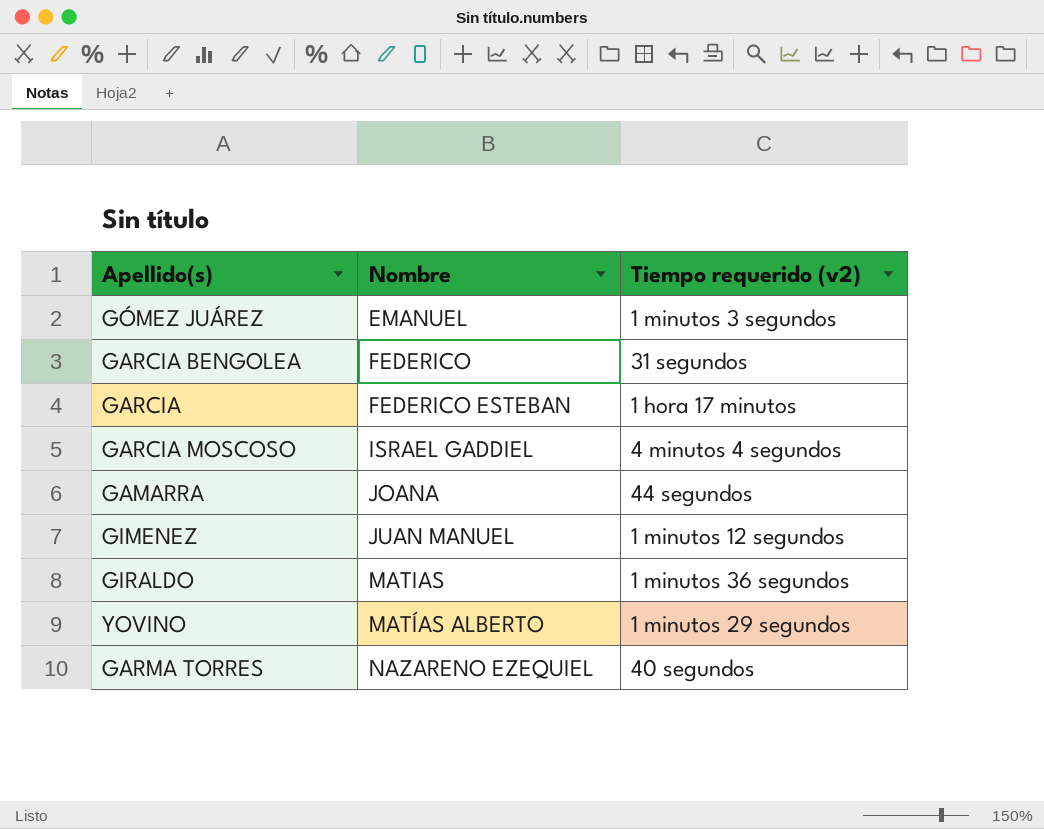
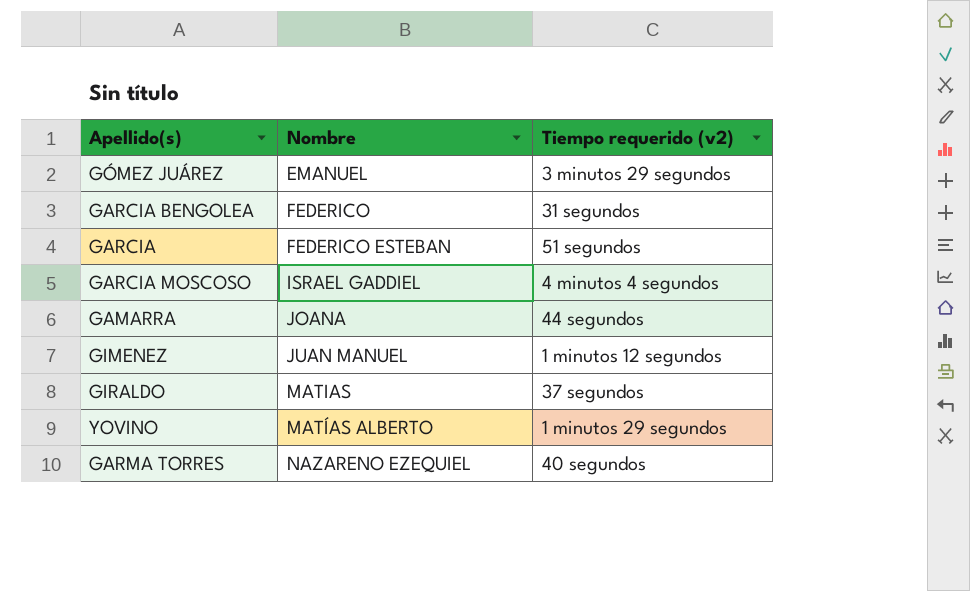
GÓMEZ JUÁREZ | Tiempo requerido (v2): 1 minutos 3 segundos -> 3 minutos 29 segundos
GARCIA | Tiempo requerido (v2): 1 hora 17 minutos -> 51 segundos
GIRALDO | Tiempo requerido (v2): 1 minutos 36 segundos -> 37 segundos

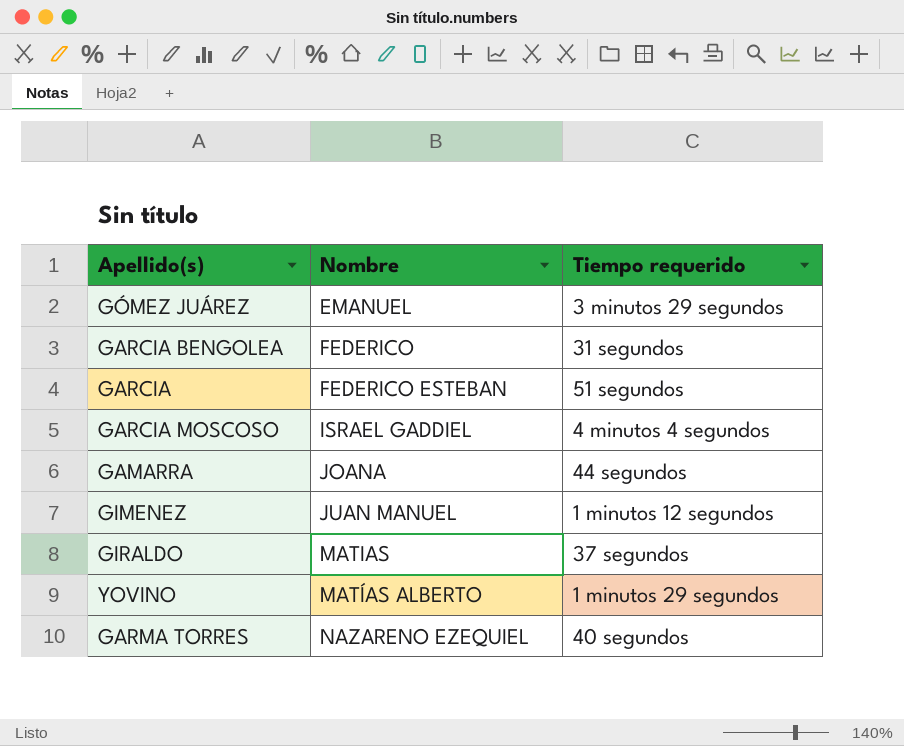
column name: Tiempo requerido (v2) -> Tiempo requerido

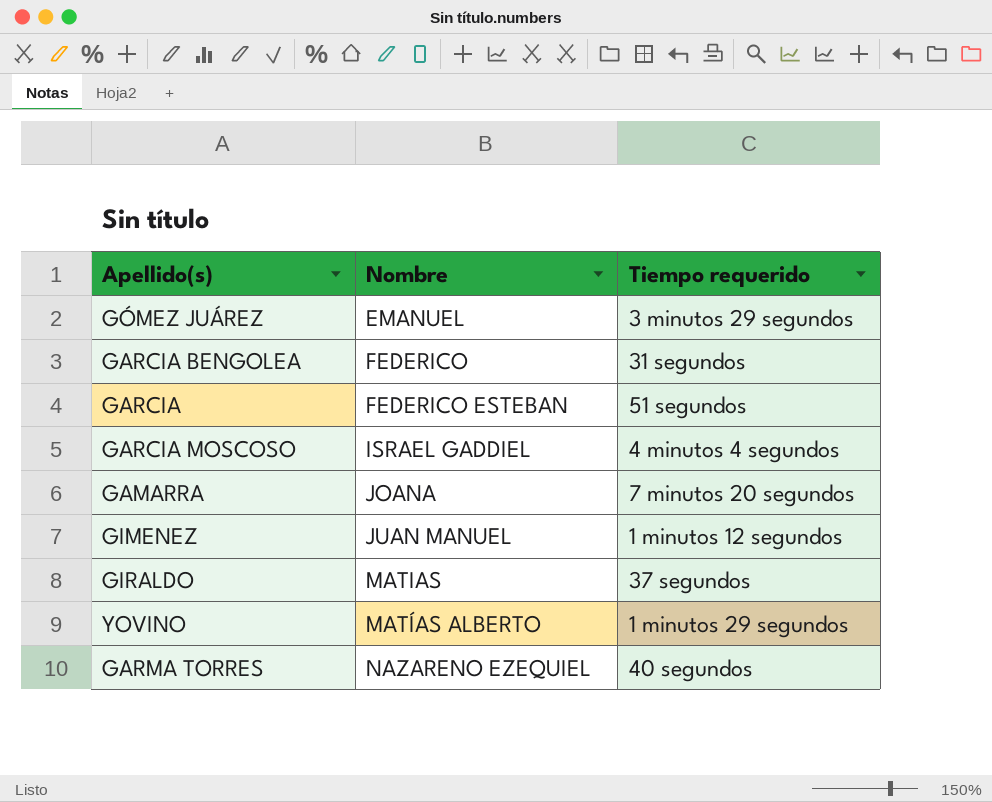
GAMARRA | Tiempo requerido: 44 segundos -> 7 minutos 20 segundos

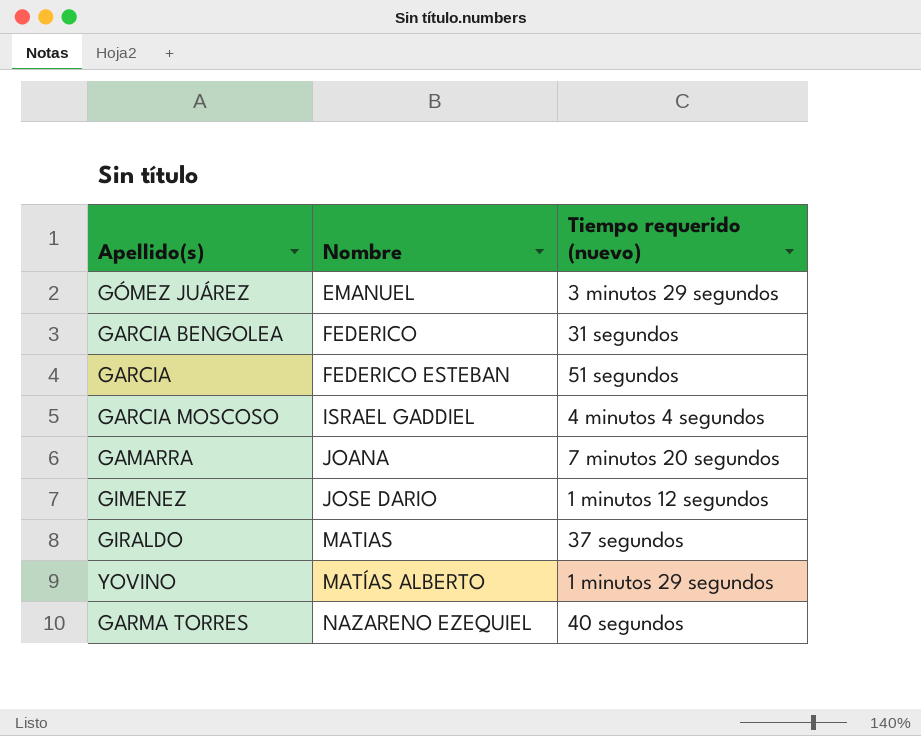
column name: Tiempo requerido -> Tiempo requerido (nuevo)
GIMENEZ | Nombre: JUAN MANUEL -> JOSE DARIO

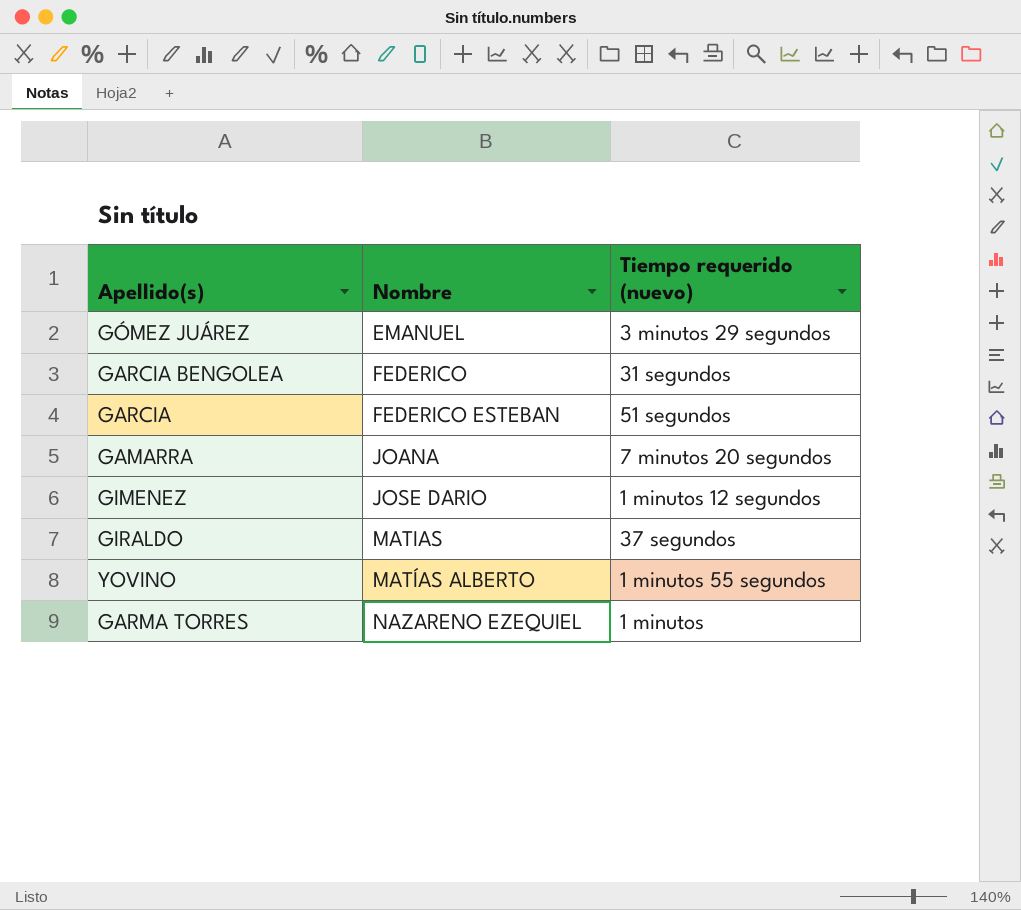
row GARCIA MOSCOSO: ISRAEL GADDIEL | 4 minutos 4 segundos -> none
YOVINO | Tiempo requerido (nuevo): 1 minutos 29 segundos -> 1 minutos 55 segundos
GARMA TORRES | Tiempo requerido (nuevo): 40 segundos -> 1 minutos

